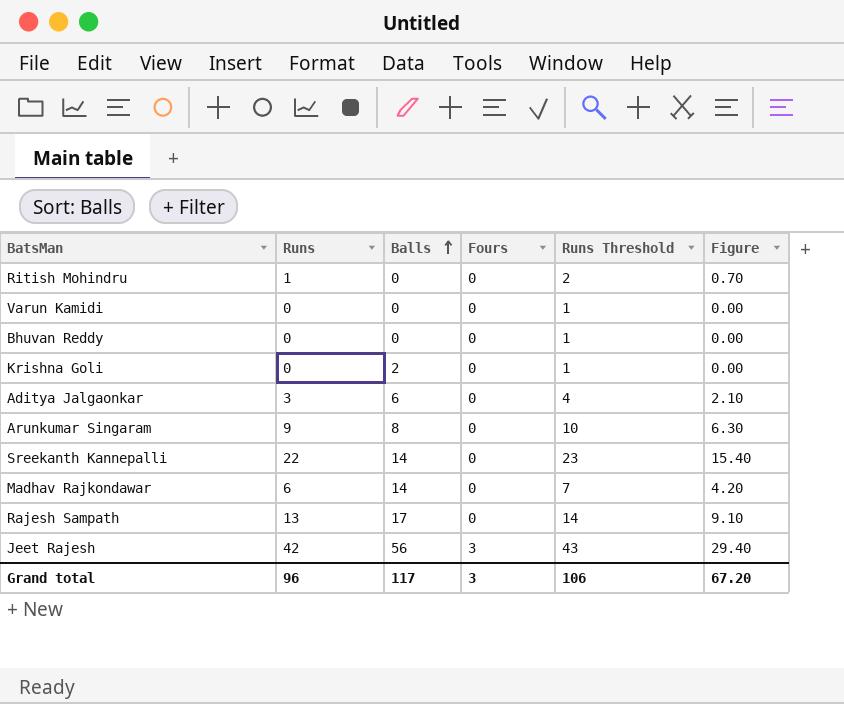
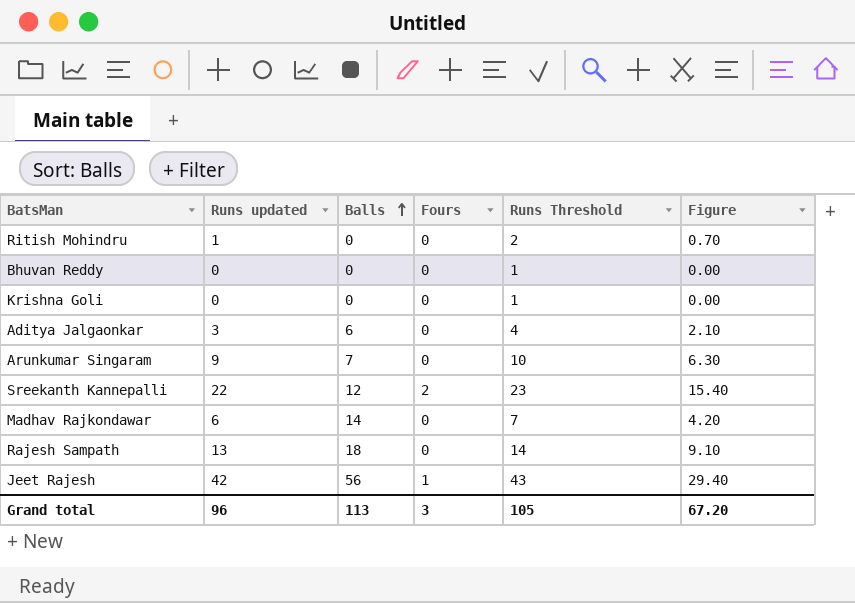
column name: Runs -> Runs updated
row Varun Kamidi: 0 | 0 | 0 | 1 | 0.00 -> none
Krishna Goli | Balls: 2 -> 0
Arunkumar Singaram | Balls: 8 -> 7
Sreekanth Kannepalli | Balls: 14 -> 12
Sreekanth Kannepalli | Fours: 0 -> 2
Rajesh Sampath | Balls: 17 -> 18
Jeet Rajesh | Fours: 3 -> 1
Grand total | Balls: 117 -> 113
Grand total | Runs Threshold: 106 -> 105

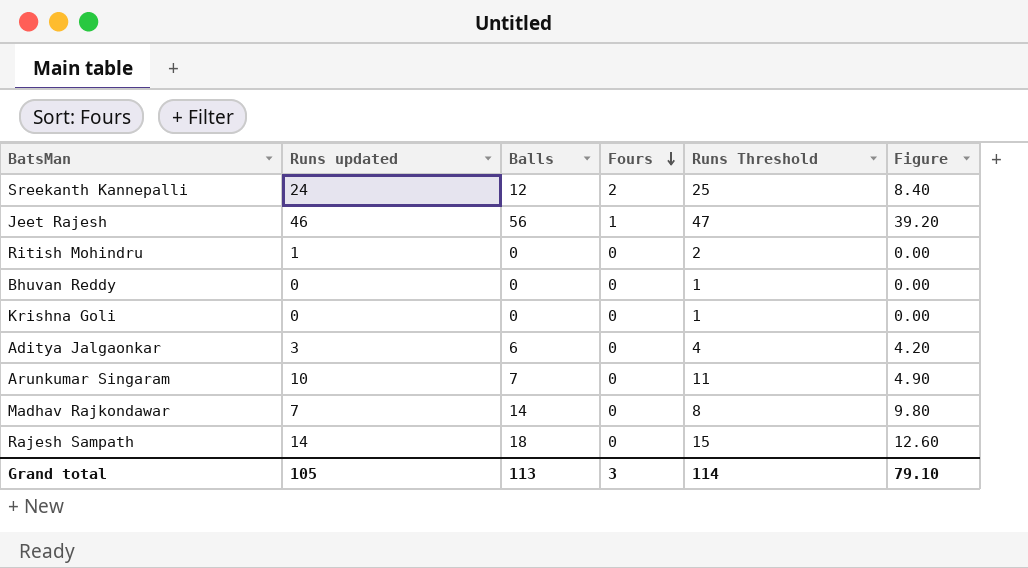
row order: Balls ascending -> Fours descending
column Figure | formula: [Runs updated] * 0.7 -> [Balls] * 0.7
Sreekanth Kannepalli | Runs updated: 22 -> 24
Sreekanth Kannepalli | Runs Threshold: 23 -> 25
Jeet Rajesh | Runs updated: 42 -> 46
Jeet Rajesh | Runs Threshold: 43 -> 47
Arunkumar Singaram | Runs updated: 9 -> 10
Arunkumar Singaram | Runs Threshold: 10 -> 11
Madhav Rajkondawar | Runs updated: 6 -> 7
Madhav Rajkondawar | Runs Threshold: 7 -> 8
Rajesh Sampath | Runs updated: 13 -> 14
Rajesh Sampath | Runs Threshold: 14 -> 15
Grand total | Runs updated: 96 -> 105
Grand total | Runs Threshold: 105 -> 114
Grand total | Figure: 67.20 -> 79.10

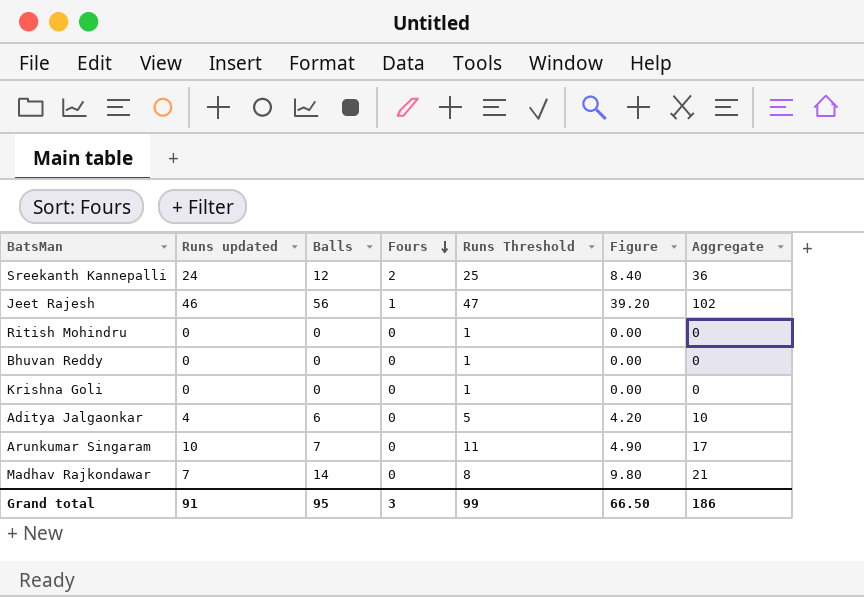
column Aggregate | formula: none -> [Runs updated] + [Balls]
row Rajesh Sampath: 14 | 18 | 0 | 15 | 12.60 -> none
Ritish Mohindru | Runs updated: 1 -> 0
Ritish Mohindru | Runs Threshold: 2 -> 1
Aditya Jalgaonkar | Runs updated: 3 -> 4
Aditya Jalgaonkar | Runs Threshold: 4 -> 5
Grand total | Runs updated: 105 -> 91
Grand total | Balls: 113 -> 95
Grand total | Runs Threshold: 114 -> 99
Grand total | Figure: 79.10 -> 66.50

